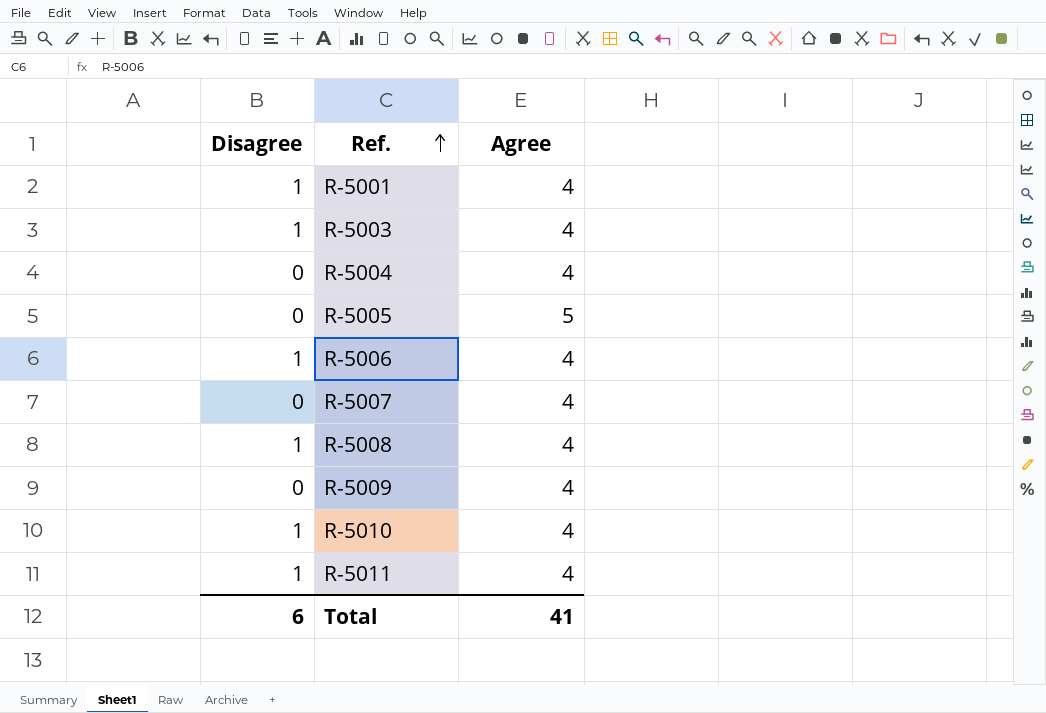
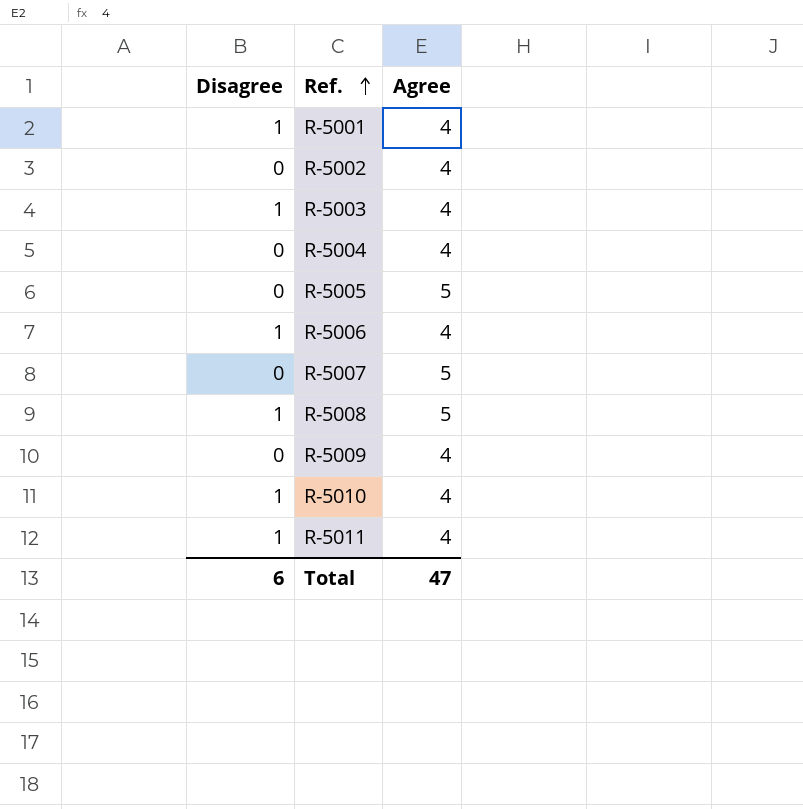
row R-5002: none -> 0 | 4
R-5007 | Agree: 4 -> 5
R-5008 | Agree: 4 -> 5
Total | Agree: 41 -> 47

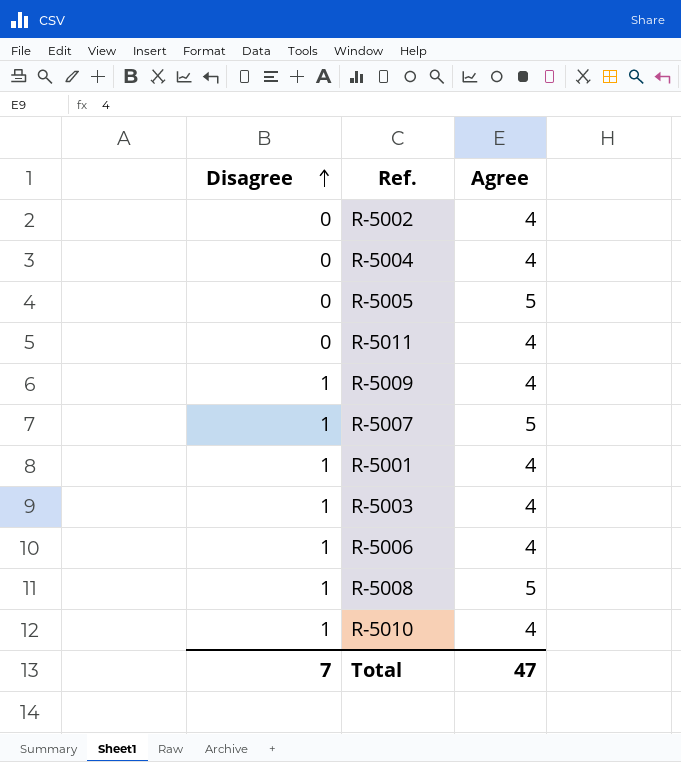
row order: Ref. ascending -> Disagree ascending
R-5011 | Disagree: 1 -> 0
R-5009 | Disagree: 0 -> 1
R-5007 | Disagree: 0 -> 1
Total | Disagree: 6 -> 7

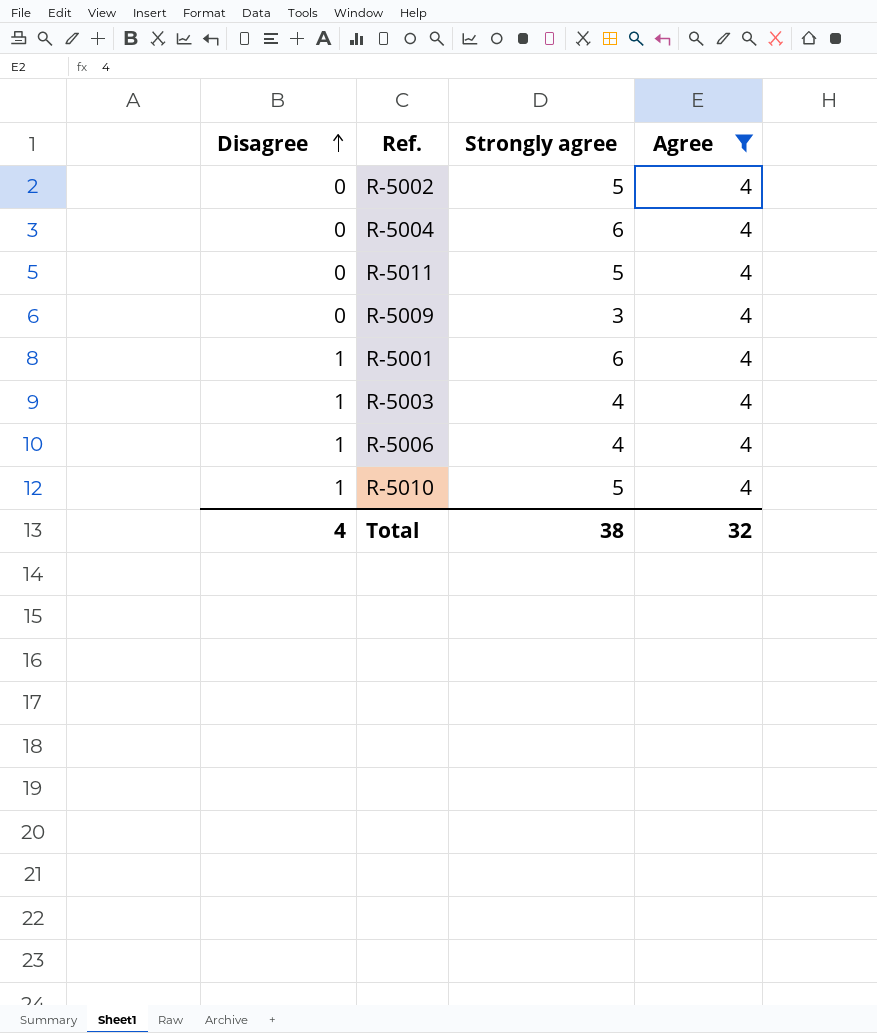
filter: none -> Agree = 4
column Strongly agree | position: none -> 3
R-5009 | Disagree: 1 -> 0
Total | Disagree: 7 -> 4
Total | Agree: 47 -> 32

